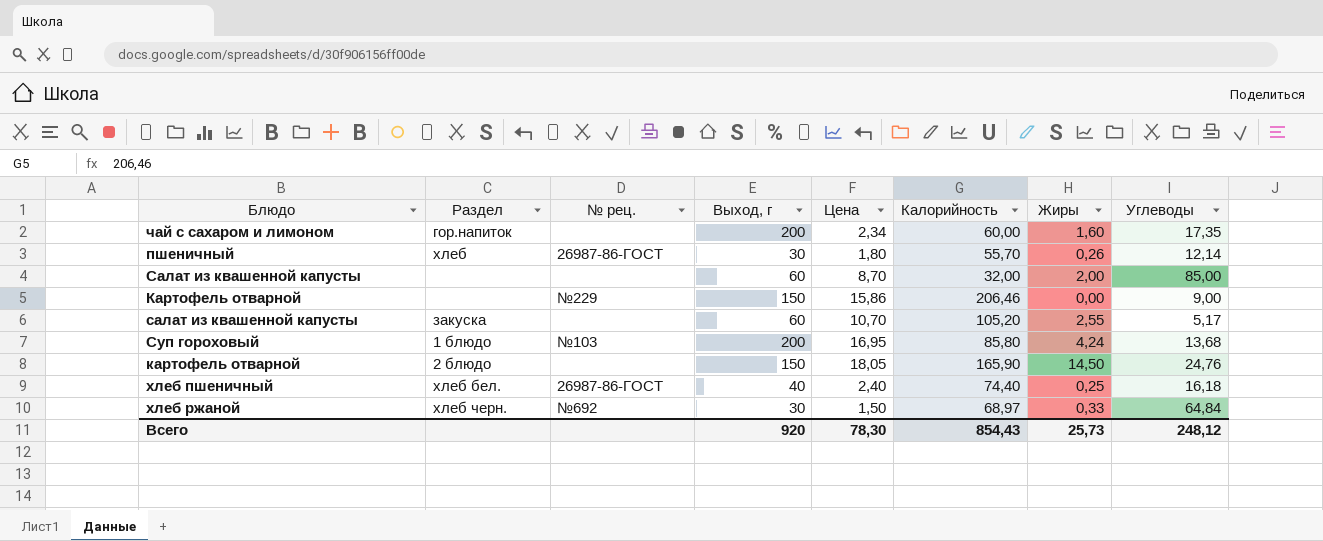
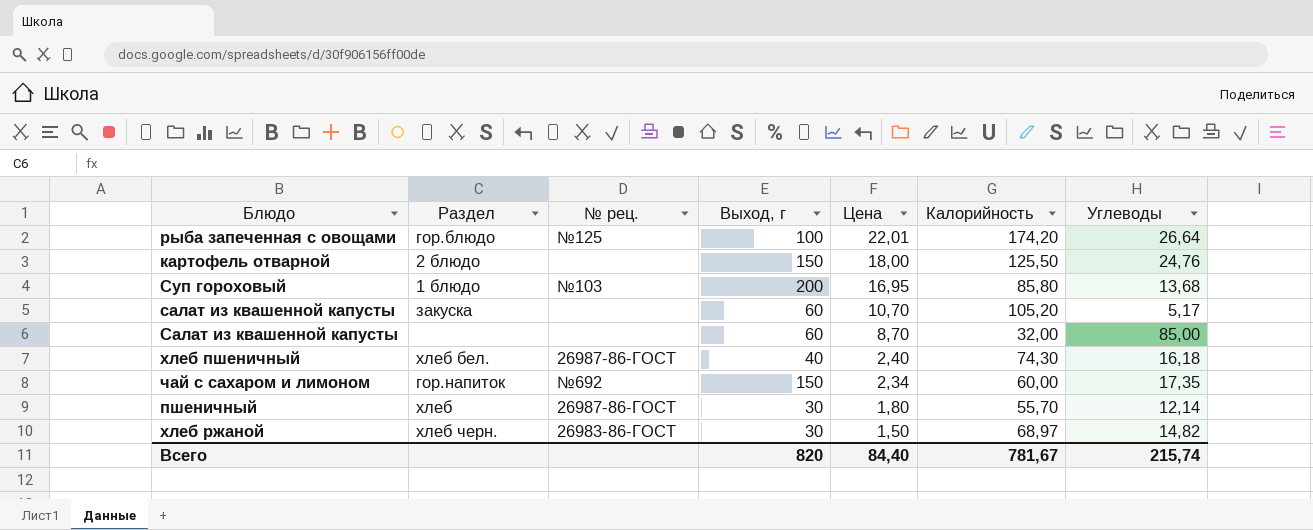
row order: none -> Цена descending
column Жиры | position: 7 -> none
row Картофель отварной: none | №229 | 150 | 15,86 | 206,46 | 0,00 | 9,00 -> none
row рыба запеченная с овощами: none -> гор.блюдо | №125 | 100 | 22,01 | 174,20 | 26,64
картофель отварной | Цена: 18,05 -> 18,00
картофель отварной | Калорийность: 165,90 -> 125,50
хлеб пшеничный | Калорийность: 74,40 -> 74,30
чай с сахаром и лимоном | № рец.: none -> №692
чай с сахаром и лимоном | Выход, г: 200 -> 150
хлеб ржаной | № рец.: №692 -> 26983-86-ГОСТ
хлеб ржаной | Углеводы: 64,84 -> 14,82
Всего | Выход, г: 920 -> 820
Всего | Цена: 78,30 -> 84,40
Всего | Калорийность: 854,43 -> 781,67
Всего | Углеводы: 248,12 -> 215,74

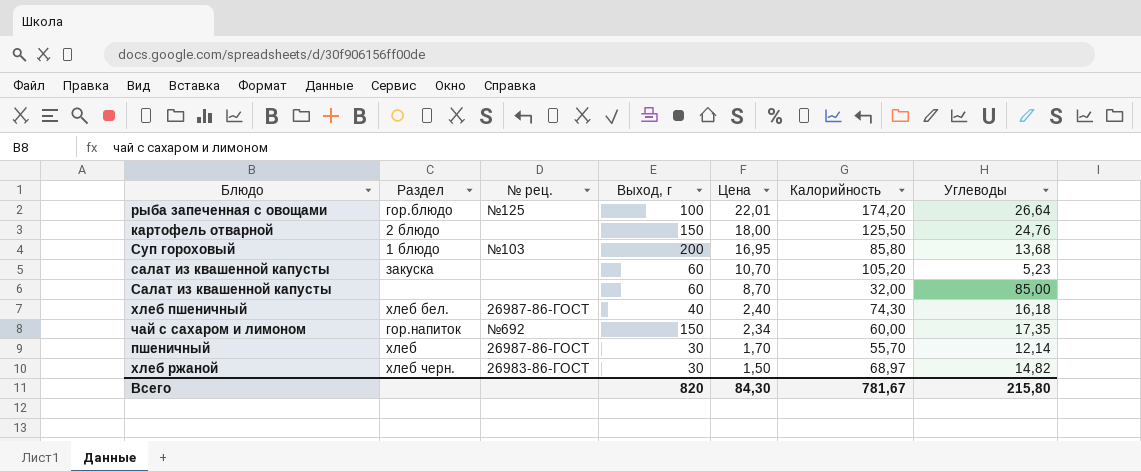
салат из квашенной капусты | Углеводы: 5,17 -> 5,23
пшеничный | Цена: 1,80 -> 1,70
Всего | Цена: 84,40 -> 84,30
Всего | Углеводы: 215,74 -> 215,80

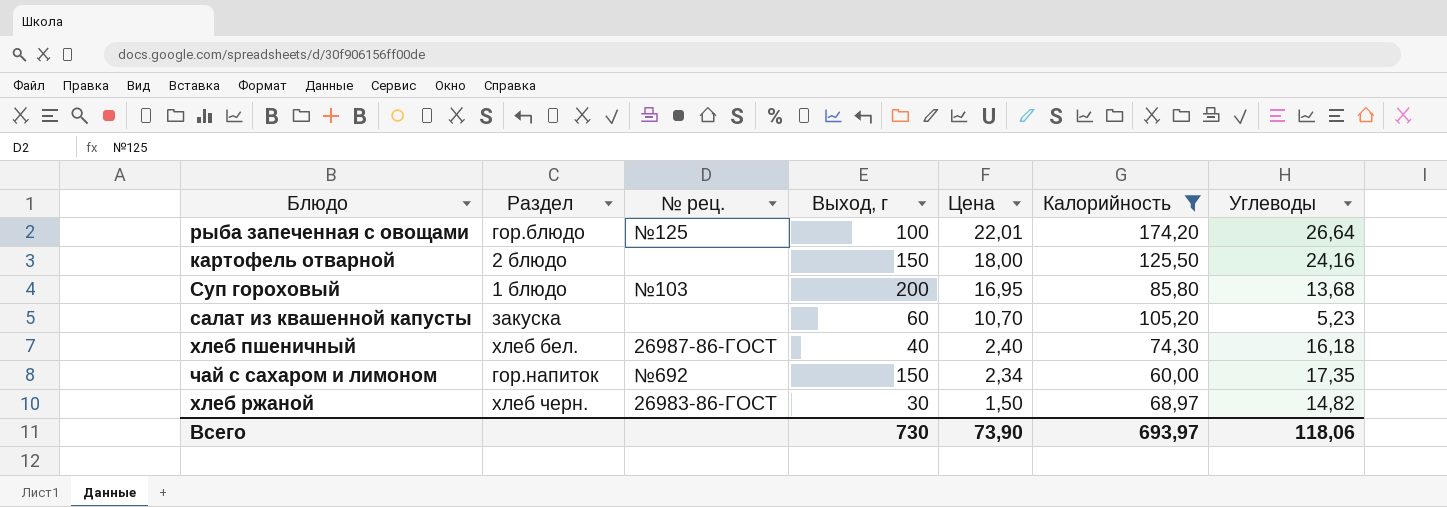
filter: none -> Калорийность >= 60,00
картофель отварной | Углеводы: 24,76 -> 24,16
Всего | Выход, г: 820 -> 730
Всего | Цена: 84,30 -> 73,90
Всего | Калорийность: 781,67 -> 693,97
Всего | Углеводы: 215,80 -> 118,06

